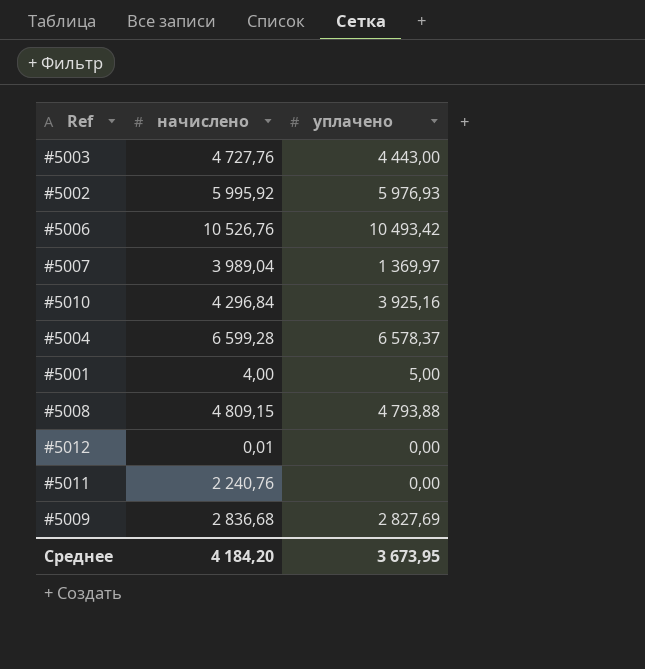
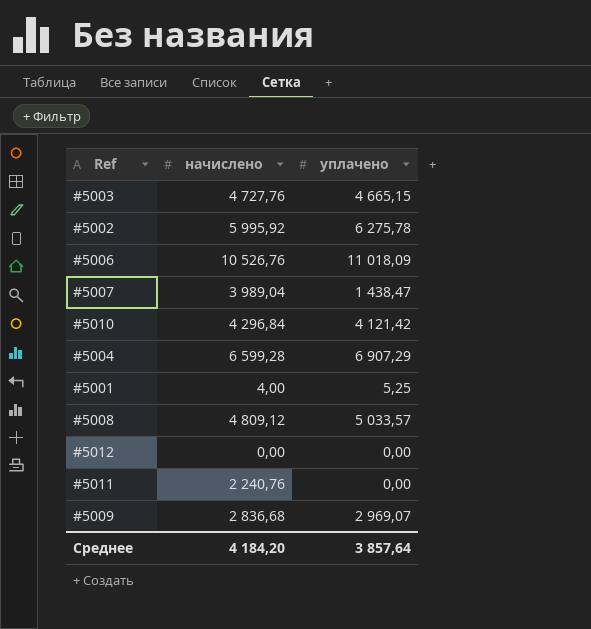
#5003 | уплачено: 4 443,00 -> 4 665,15
#5002 | уплачено: 5 976,93 -> 6 275,78
#5006 | уплачено: 10 493,42 -> 11 018,09
#5007 | уплачено: 1 369,97 -> 1 438,47
#5010 | уплачено: 3 925,16 -> 4 121,42
#5004 | уплачено: 6 578,37 -> 6 907,29
#5001 | уплачено: 5,00 -> 5,25
#5008 | начислено: 4 809,15 -> 4 809,12
#5008 | уплачено: 4 793,88 -> 5 033,57
#5012 | начислено: 0,01 -> 0,00
#5009 | уплачено: 2 827,69 -> 2 969,07
Среднее | уплачено: 3 673,95 -> 3 857,64

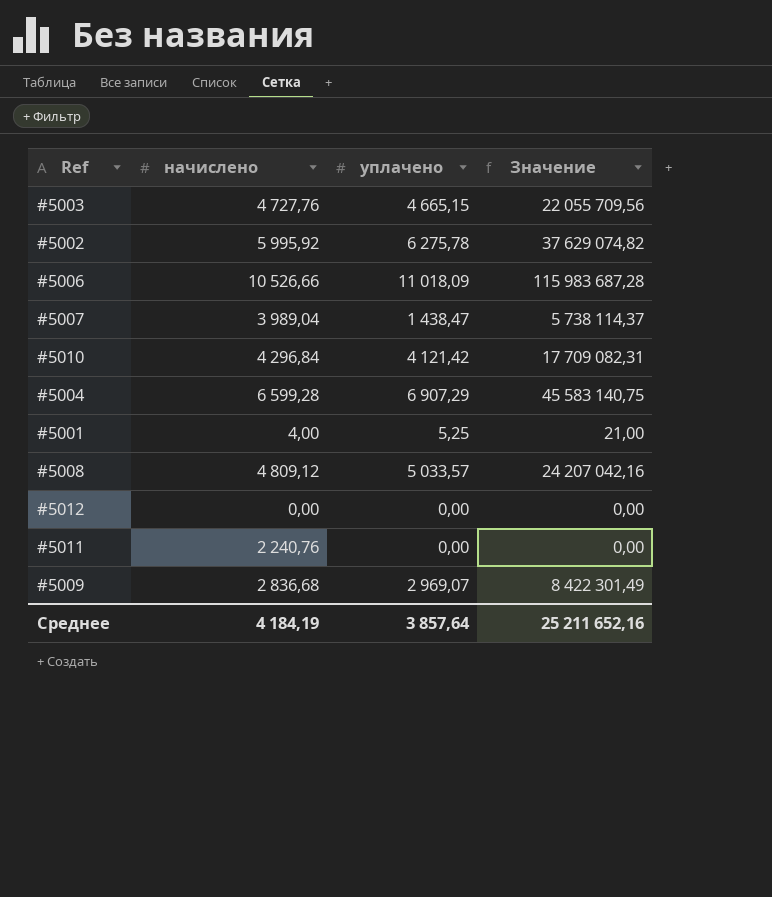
column Значение | formula: none -> [начислено] * [уплачено]
#5006 | начислено: 10 526,76 -> 10 526,66
Среднее | начислено: 4 184,20 -> 4 184,19

